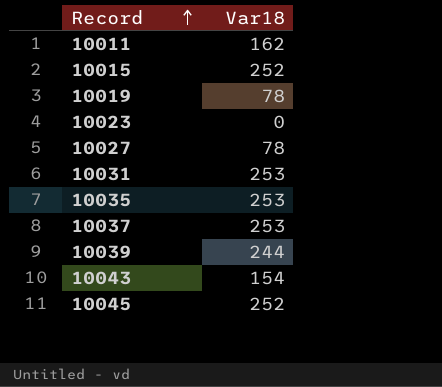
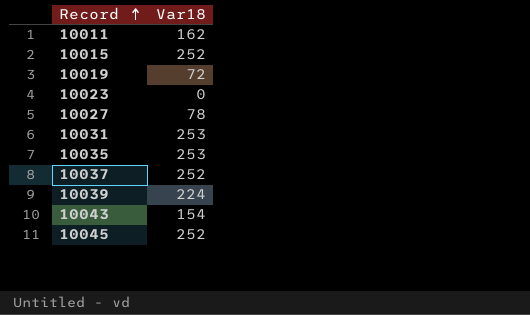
10019 | Var18: 78 -> 72
10037 | Var18: 253 -> 252
10039 | Var18: 244 -> 224

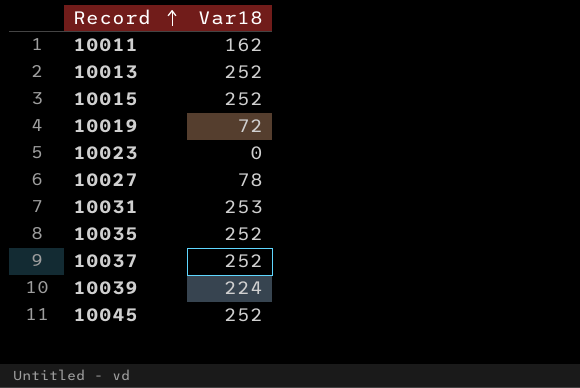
row 10043: 154 -> none
row 10013: none -> 252
10035 | Var18: 253 -> 252

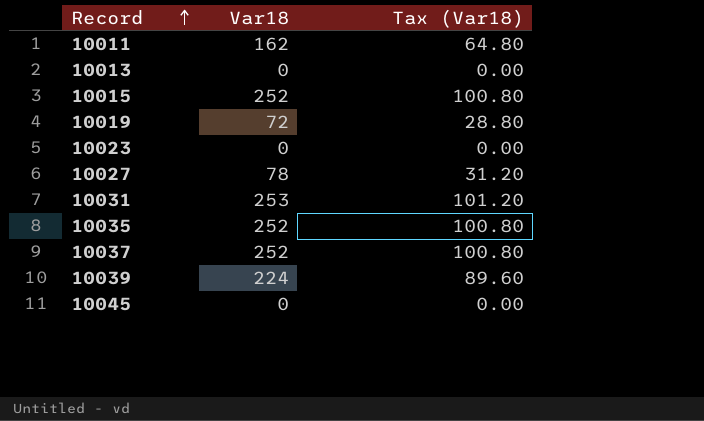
column Tax (Var18) | formula: none -> [Var18] * 0.4
10013 | Var18: 252 -> 0
10045 | Var18: 252 -> 0

